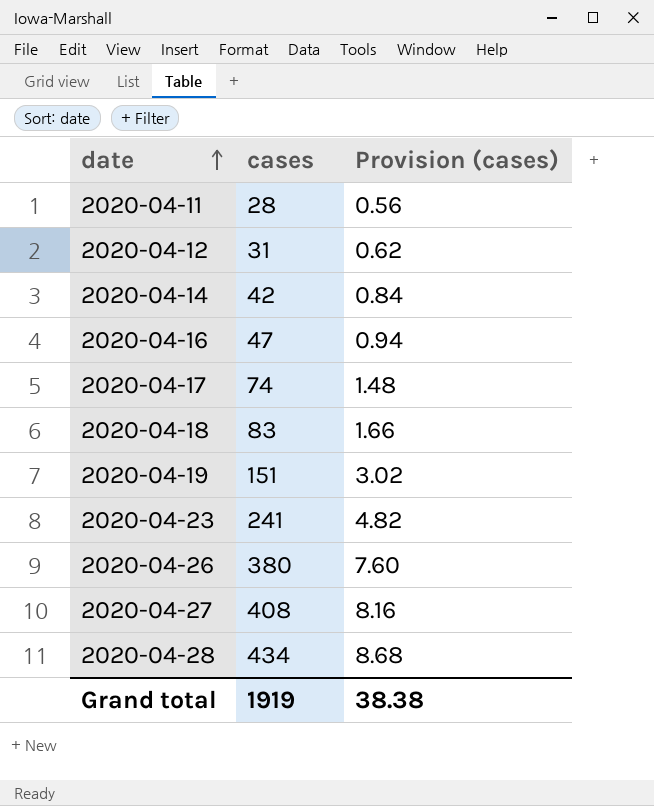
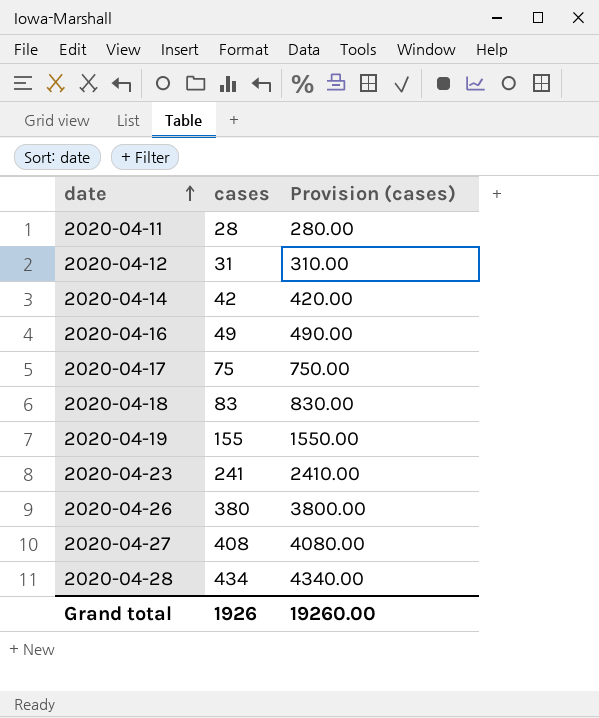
column Provision (cases) | formula: [cases] * 0.02 -> [cases] * 10
2020-04-16 | cases: 47 -> 49
2020-04-17 | cases: 74 -> 75
2020-04-19 | cases: 151 -> 155
Grand total | cases: 1919 -> 1926
Grand total | Provision (cases): 38.38 -> 19260.00

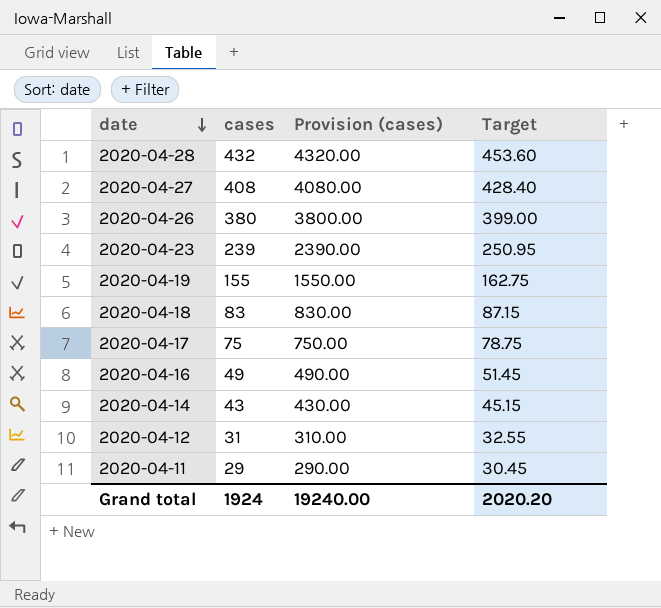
row order: date ascending -> date descending
column Target | formula: none -> [cases] * 1.05
2020-04-28 | cases: 434 -> 432
2020-04-28 | Provision (cases): 4340.00 -> 4320.00
2020-04-23 | cases: 241 -> 239
2020-04-23 | Provision (cases): 2410.00 -> 2390.00
2020-04-14 | cases: 42 -> 43
2020-04-14 | Provision (cases): 420.00 -> 430.00
2020-04-11 | cases: 28 -> 29
2020-04-11 | Provision (cases): 280.00 -> 290.00
Grand total | cases: 1926 -> 1924
Grand total | Provision (cases): 19260.00 -> 19240.00

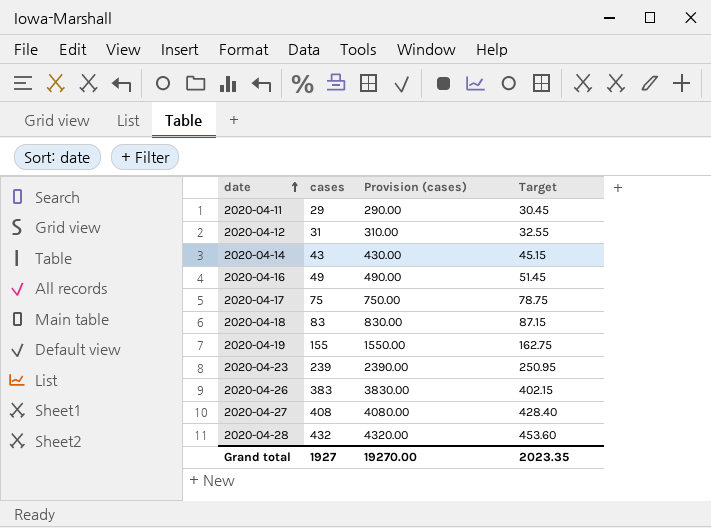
row order: date descending -> date ascending
2020-04-26 | cases: 380 -> 383
2020-04-26 | Provision (cases): 3800.00 -> 3830.00
2020-04-26 | Target: 399.00 -> 402.15
Grand total | cases: 1924 -> 1927
Grand total | Provision (cases): 19240.00 -> 19270.00
Grand total | Target: 2020.20 -> 2023.35

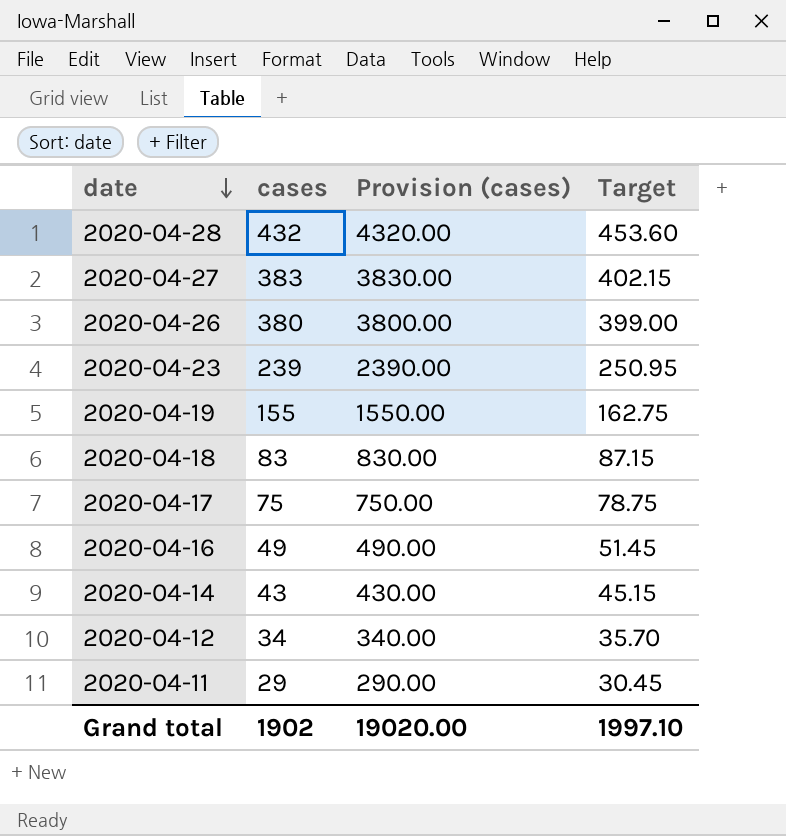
row order: date ascending -> date descending
2020-04-27 | cases: 408 -> 383
2020-04-27 | Provision (cases): 4080.00 -> 3830.00
2020-04-27 | Target: 428.40 -> 402.15
2020-04-26 | cases: 383 -> 380
2020-04-26 | Provision (cases): 3830.00 -> 3800.00
2020-04-26 | Target: 402.15 -> 399.00
2020-04-12 | cases: 31 -> 34
2020-04-12 | Provision (cases): 310.00 -> 340.00
2020-04-12 | Target: 32.55 -> 35.70
Grand total | cases: 1927 -> 1902
Grand total | Provision (cases): 19270.00 -> 19020.00
Grand total | Target: 2023.35 -> 1997.10

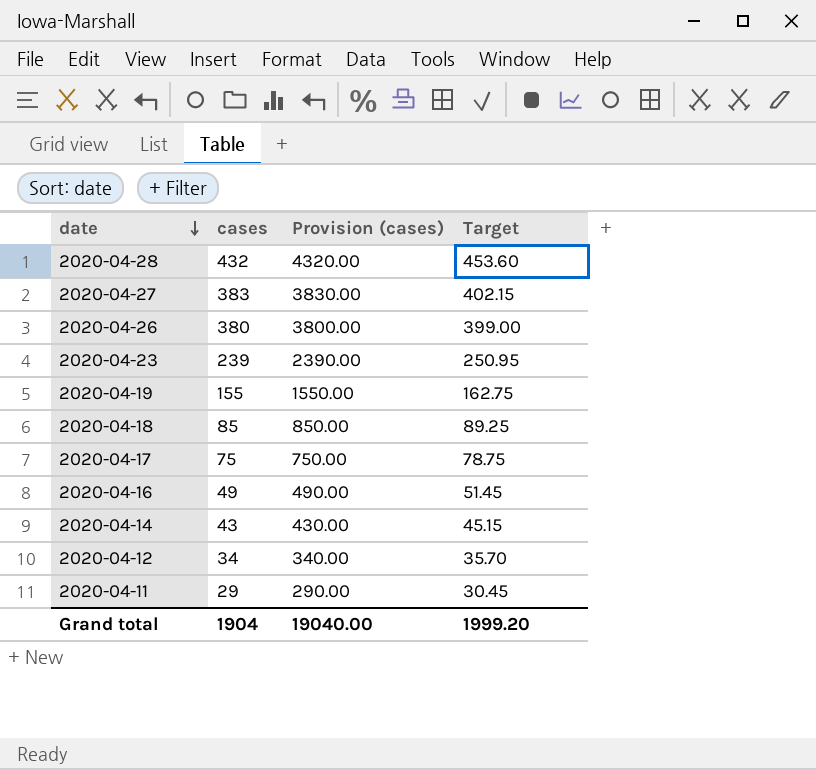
2020-04-18 | cases: 83 -> 85
2020-04-18 | Provision (cases): 830.00 -> 850.00
2020-04-18 | Target: 87.15 -> 89.25
Grand total | cases: 1902 -> 1904
Grand total | Provision (cases): 19020.00 -> 19040.00
Grand total | Target: 1997.10 -> 1999.20

